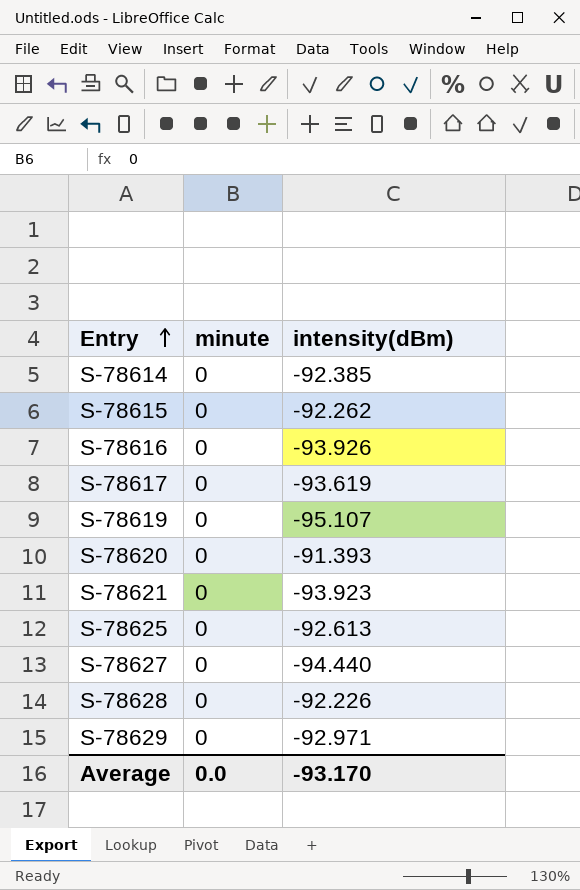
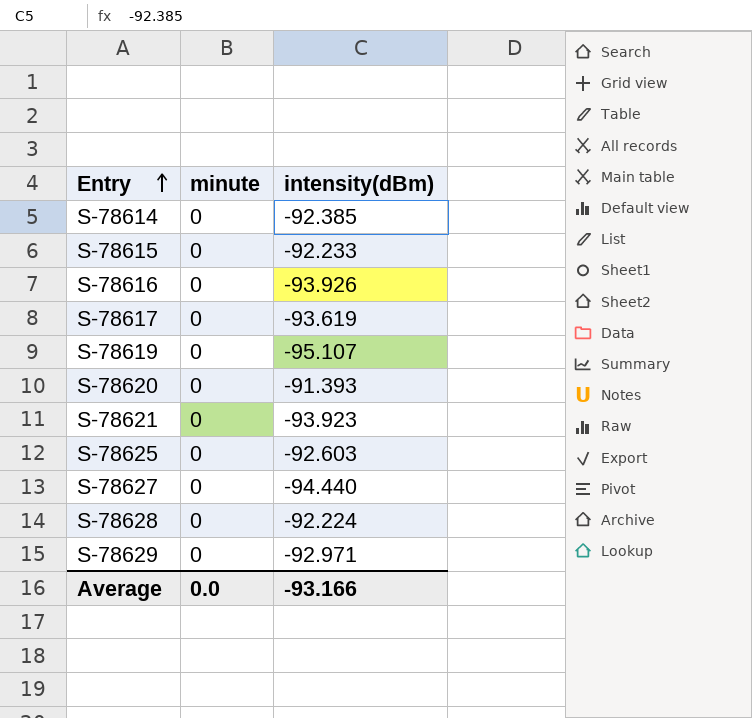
S-78615 | intensity(dBm): -92.262 -> -92.233
S-78625 | intensity(dBm): -92.613 -> -92.603
S-78628 | intensity(dBm): -92.226 -> -92.224
Average | intensity(dBm): -93.170 -> -93.166

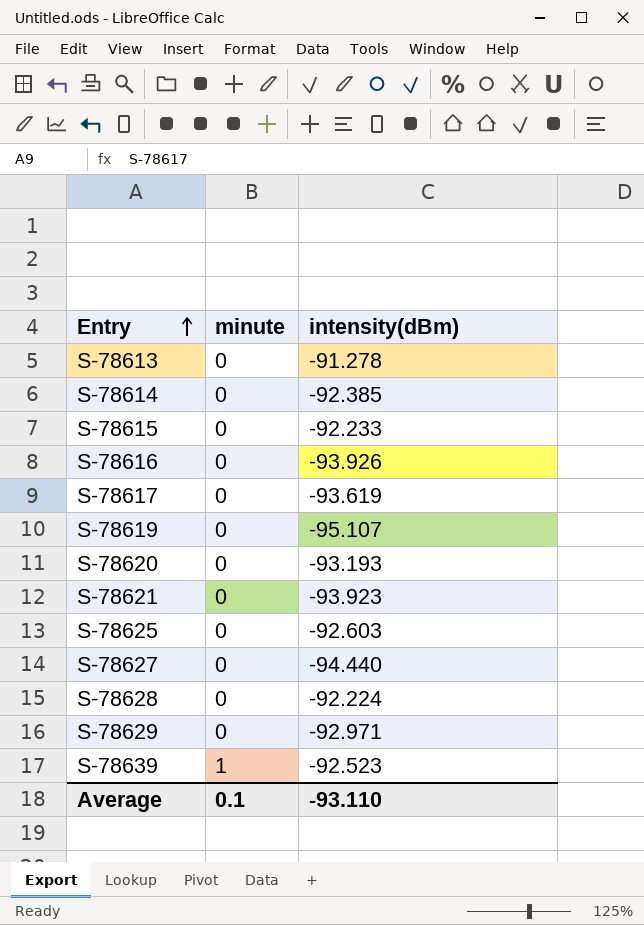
row S-78613: none -> 0 | -91.278
S-78620 | intensity(dBm): -91.393 -> -93.193
row S-78639: none -> 1 | -92.523
Average | minute: 0.0 -> 0.1
Average | intensity(dBm): -93.166 -> -93.110

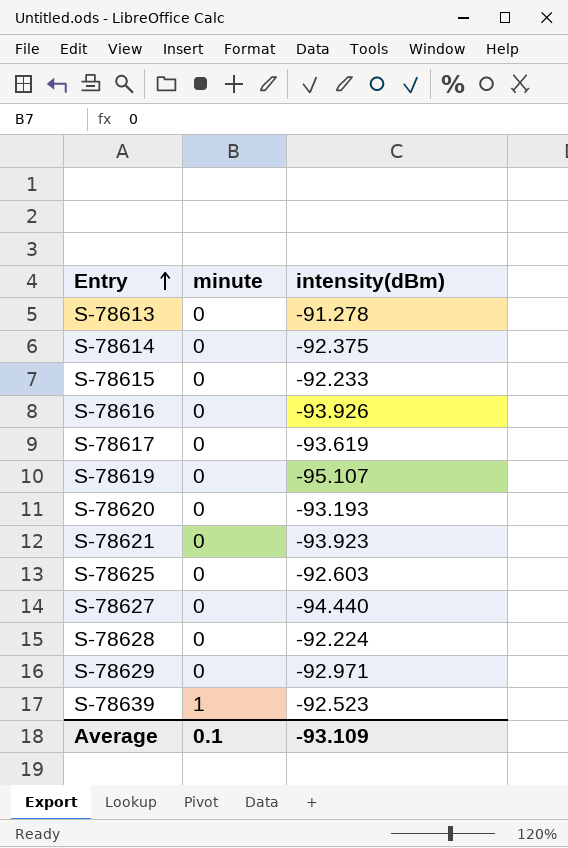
S-78614 | intensity(dBm): -92.385 -> -92.375
Average | intensity(dBm): -93.110 -> -93.109

